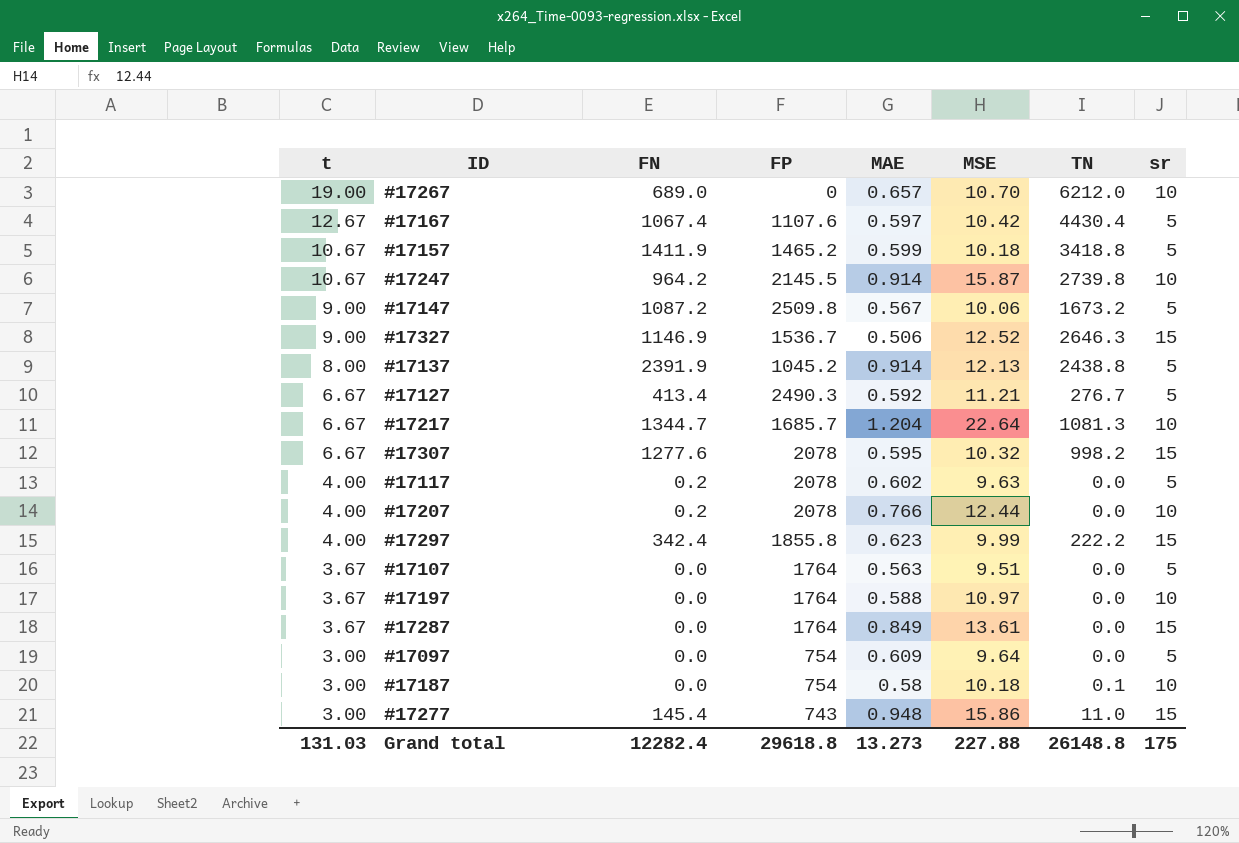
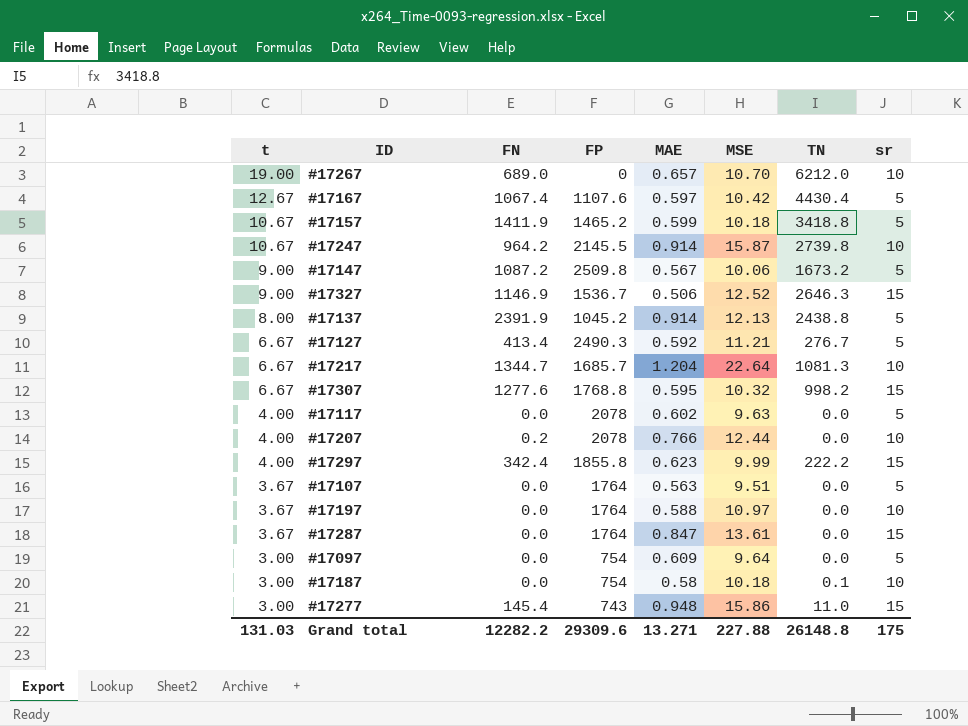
#17307 | FP: 2078 -> 1768.8
#17117 | FN: 0.2 -> 0.0
#17287 | MAE: 0.849 -> 0.847
Grand total | FN: 12282.4 -> 12282.2
Grand total | FP: 29618.8 -> 29309.6
Grand total | MAE: 13.273 -> 13.271

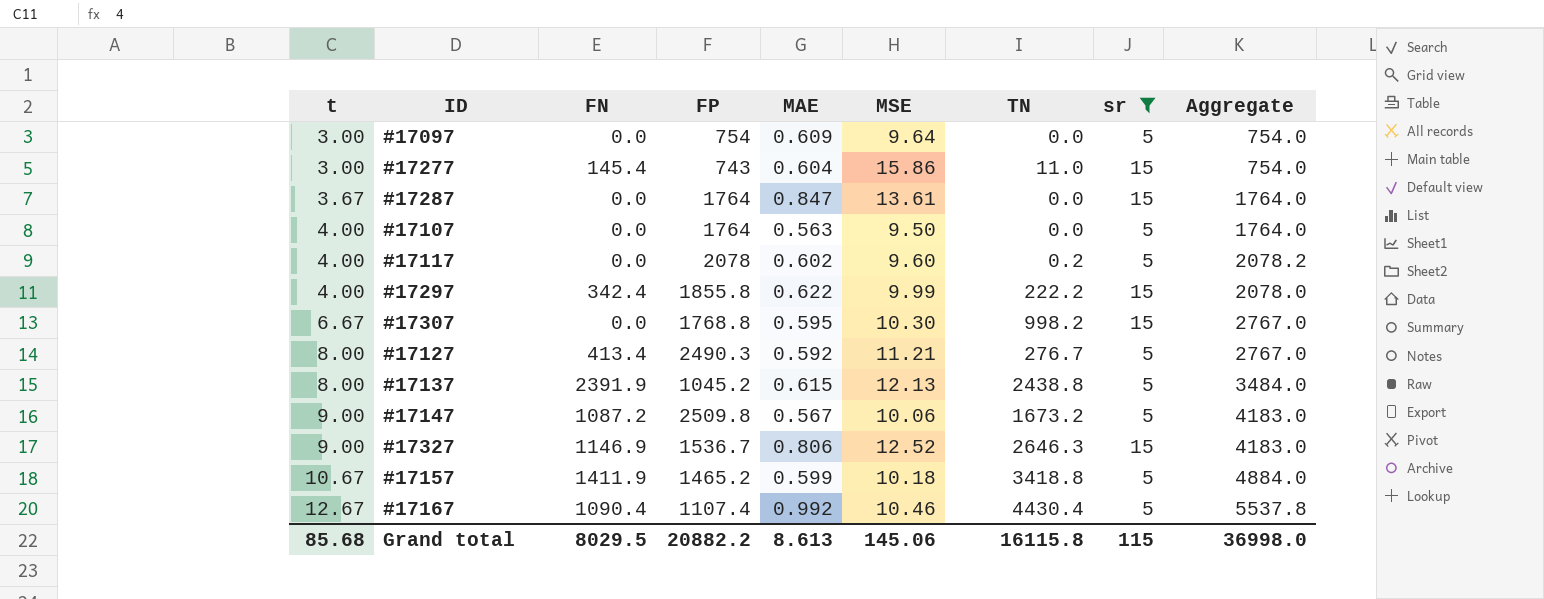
filter: none -> sr != 10
row order: t descending -> t ascending
column Aggregate | formula: none -> [FP] + [TN]
#17277 | MAE: 0.948 -> 0.604
#17107 | t: 3.67 -> 4.00
#17107 | MSE: 9.51 -> 9.50
#17117 | MSE: 9.63 -> 9.60
#17117 | TN: 0.0 -> 0.2
#17297 | MAE: 0.623 -> 0.622
#17307 | FN: 1277.6 -> 0.0
#17307 | MSE: 10.32 -> 10.30
#17127 | t: 6.67 -> 8.00
#17137 | MAE: 0.914 -> 0.615
#17327 | MAE: 0.506 -> 0.806
#17167 | FN: 1067.4 -> 1090.4
#17167 | FP: 1107.6 -> 1107.4
#17167 | MAE: 0.597 -> 0.992
#17167 | MSE: 10.42 -> 10.46
Grand total | t: 131.03 -> 85.68
Grand total | FN: 12282.2 -> 8029.5
Grand total | FP: 29309.6 -> 20882.2
Grand total | MAE: 13.271 -> 8.613
Grand total | MSE: 227.88 -> 145.06
Grand total | TN: 26148.8 -> 16115.8
Grand total | sr: 175 -> 115

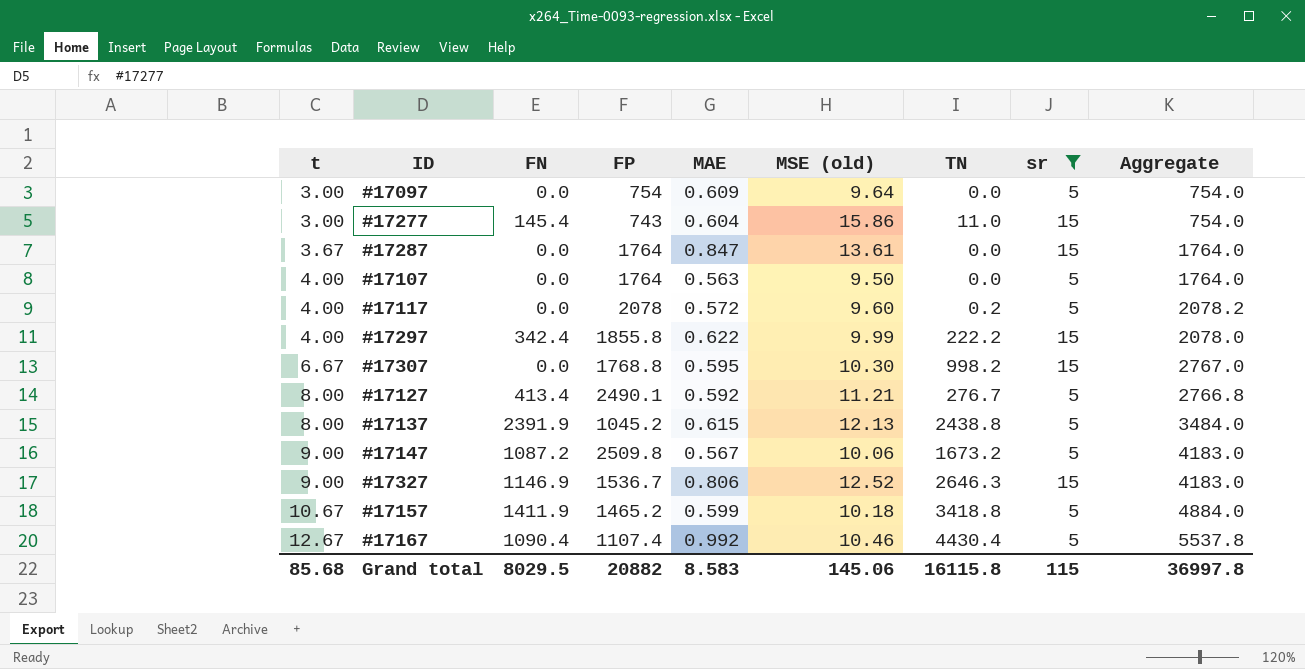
column name: MSE -> MSE (old)
#17117 | MAE: 0.602 -> 0.572
#17127 | FP: 2490.3 -> 2490.1
#17127 | Aggregate: 2767.0 -> 2766.8
Grand total | FP: 20882.2 -> 20882
Grand total | MAE: 8.613 -> 8.583
Grand total | Aggregate: 36998.0 -> 36997.8

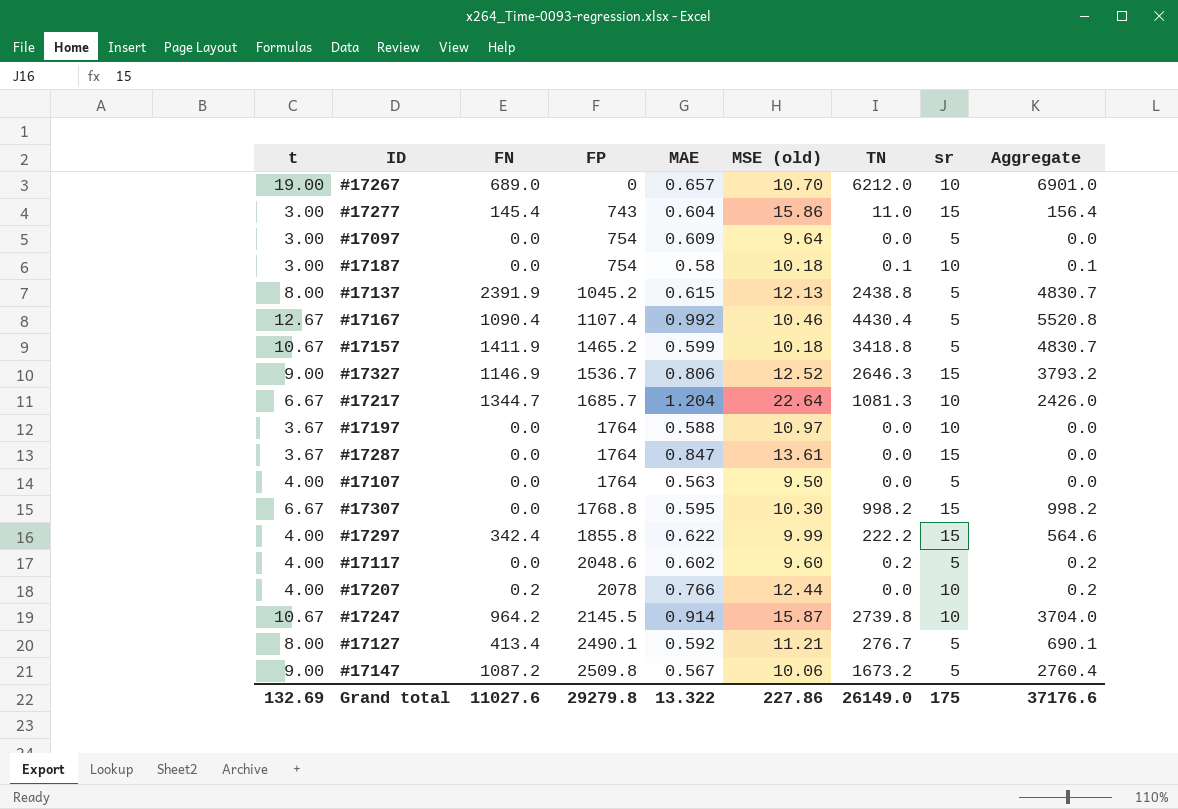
filter: sr != 10 -> none
row order: t ascending -> FP ascending
column Aggregate | formula: [FP] + [TN] -> [FN] + [TN]
#17117 | FP: 2078 -> 2048.6
#17117 | MAE: 0.572 -> 0.602
Grand total | t: 85.68 -> 132.69
Grand total | FN: 8029.5 -> 11027.6
Grand total | FP: 20882 -> 29279.8
Grand total | MAE: 8.583 -> 13.322
Grand total | MSE (old): 145.06 -> 227.86
Grand total | TN: 16115.8 -> 26149.0
Grand total | sr: 115 -> 175
Grand total | Aggregate: 36997.8 -> 37176.6

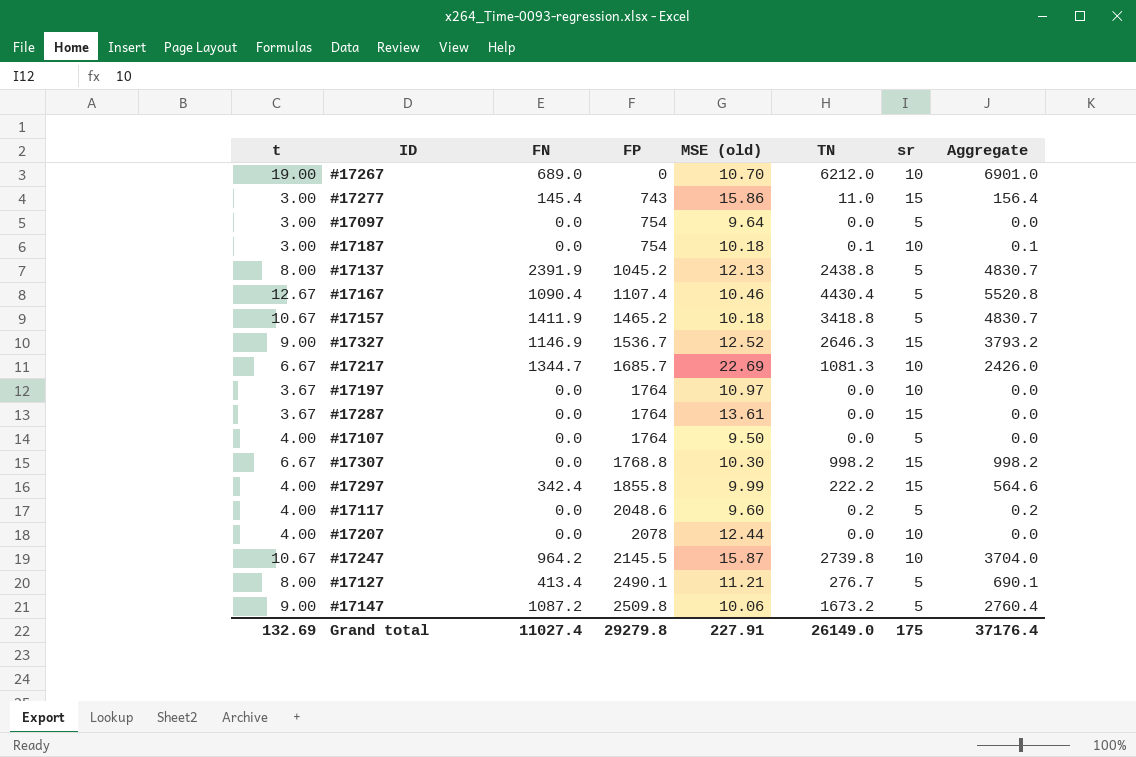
column MAE | position: 5 -> none
#17217 | MSE (old): 22.64 -> 22.69
#17207 | FN: 0.2 -> 0.0
#17207 | Aggregate: 0.2 -> 0.0
Grand total | FN: 11027.6 -> 11027.4
Grand total | MSE (old): 227.86 -> 227.91
Grand total | Aggregate: 37176.6 -> 37176.4

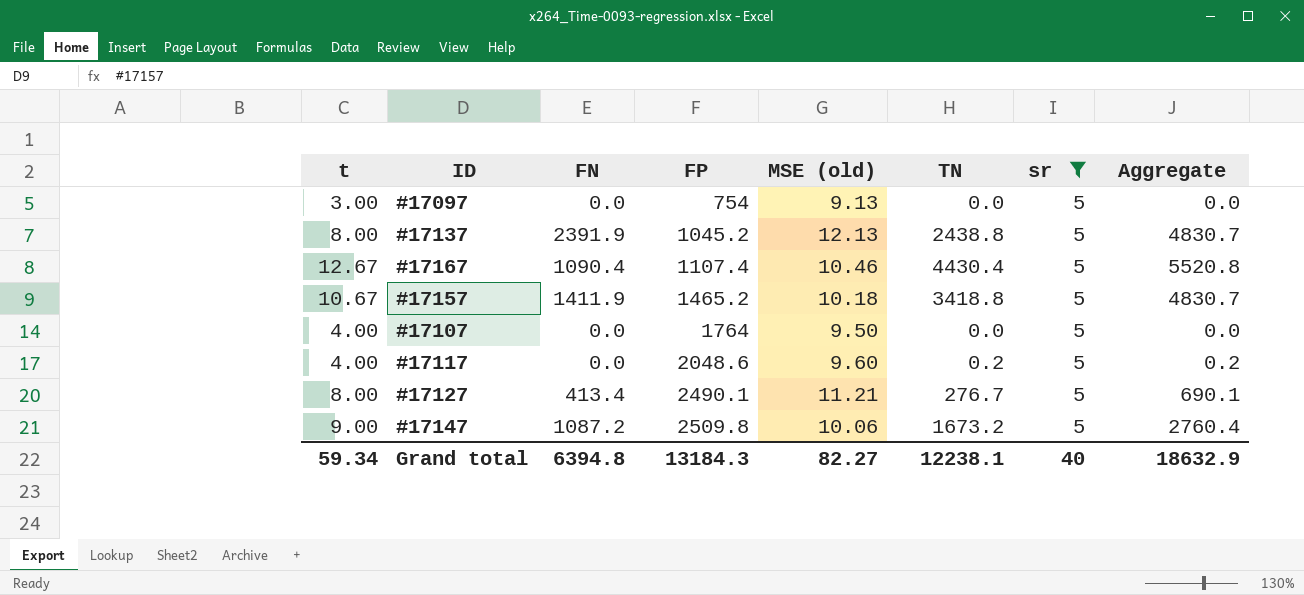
filter: none -> sr = 5
#17097 | MSE (old): 9.64 -> 9.13
Grand total | t: 132.69 -> 59.34
Grand total | FN: 11027.4 -> 6394.8
Grand total | FP: 29279.8 -> 13184.3
Grand total | MSE (old): 227.91 -> 82.27
Grand total | TN: 26149.0 -> 12238.1
Grand total | sr: 175 -> 40
Grand total | Aggregate: 37176.4 -> 18632.9

